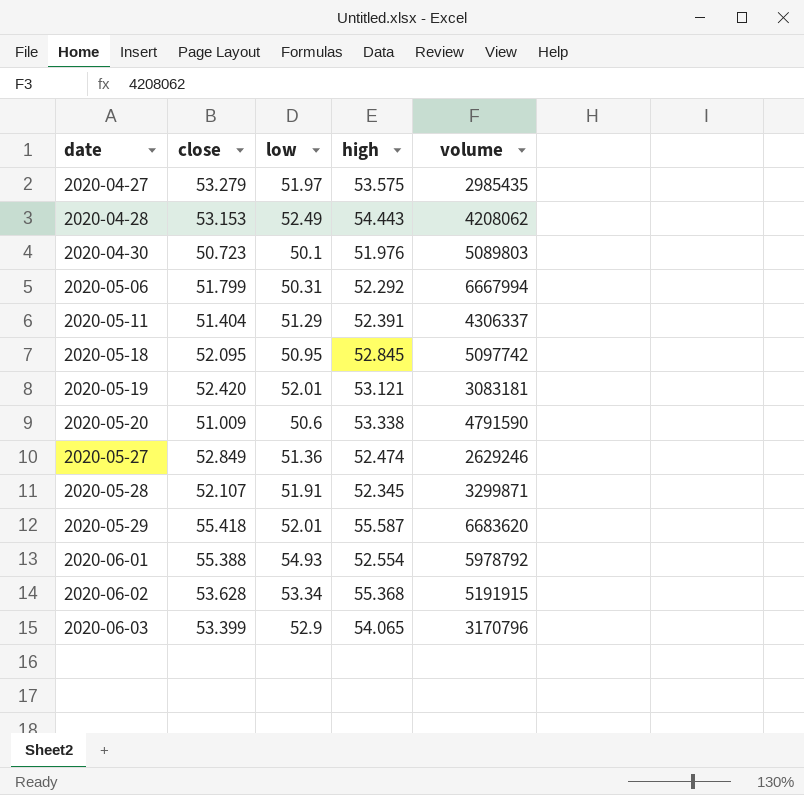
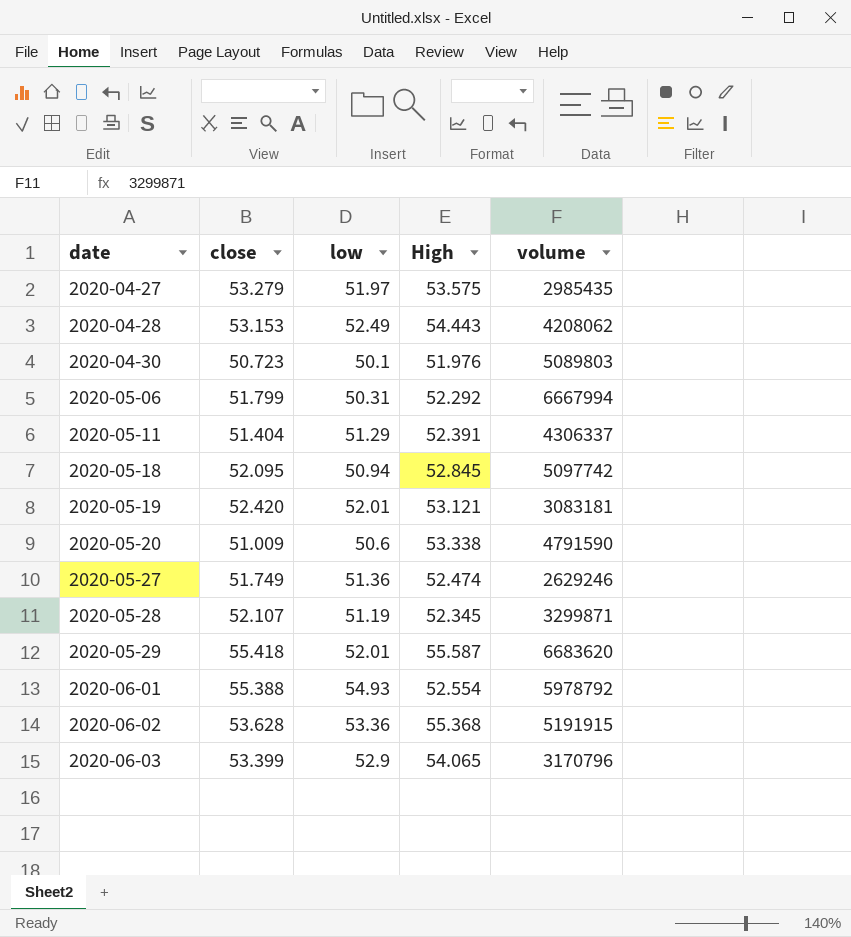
column name: high -> High
2020-05-18 | low: 50.95 -> 50.94
2020-05-27 | close: 52.849 -> 51.749
2020-05-28 | low: 51.91 -> 51.19
2020-06-02 | low: 53.34 -> 53.36

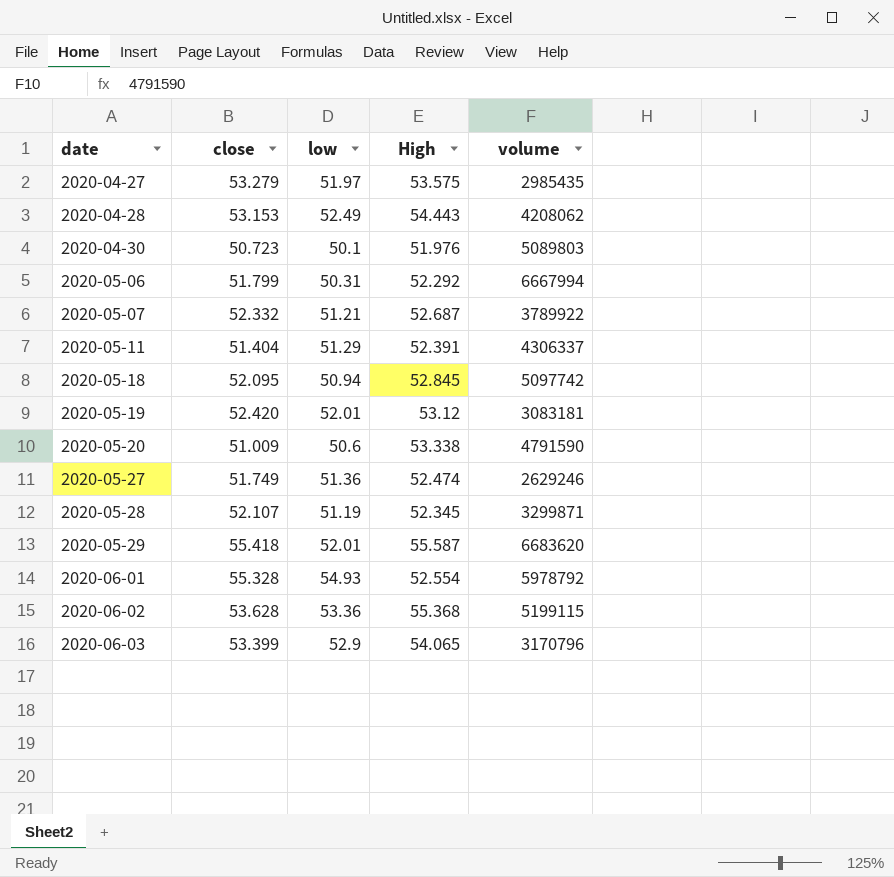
row 2020-05-07: none -> 52.332 | 51.21 | 52.687 | 3789922
2020-05-19 | High: 53.121 -> 53.12
2020-06-01 | close: 55.388 -> 55.328
2020-06-02 | volume: 5191915 -> 5199115

